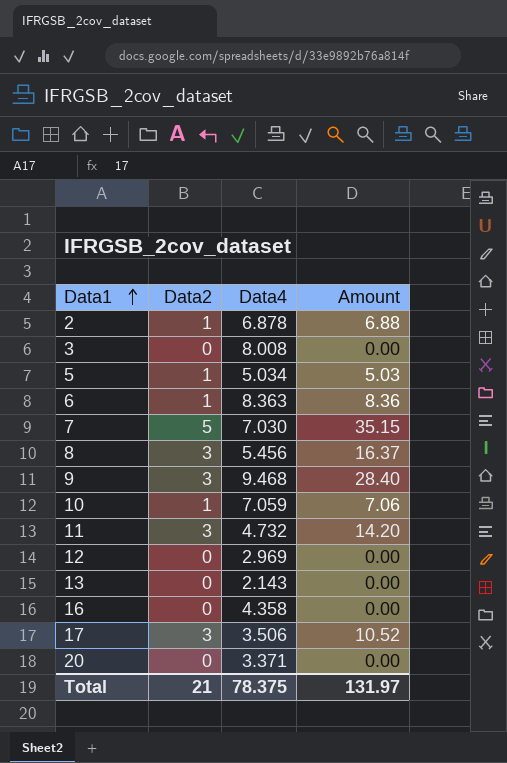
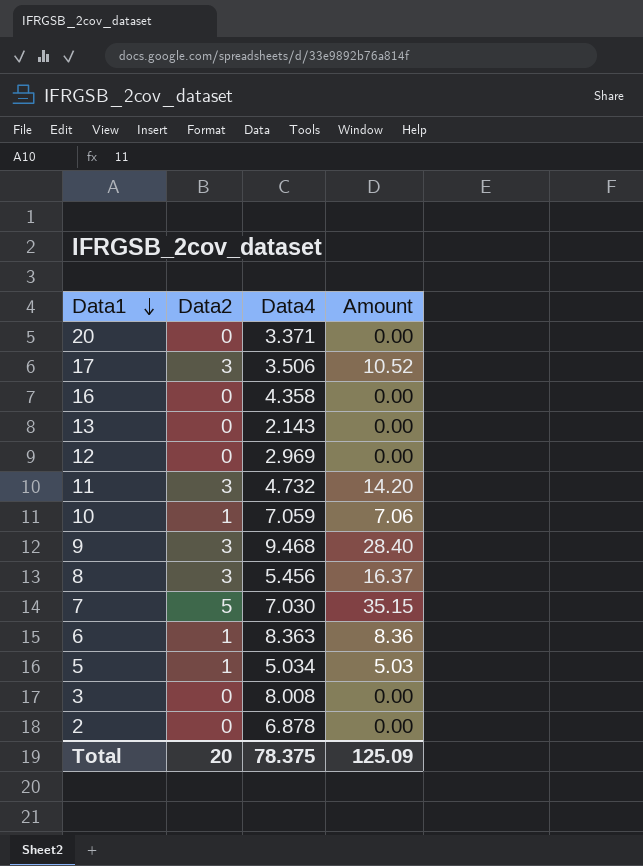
row order: Data1 ascending -> Data1 descending
2 | Data2: 1 -> 0
2 | Amount: 6.88 -> 0.00
Total | Data2: 21 -> 20
Total | Amount: 131.97 -> 125.09

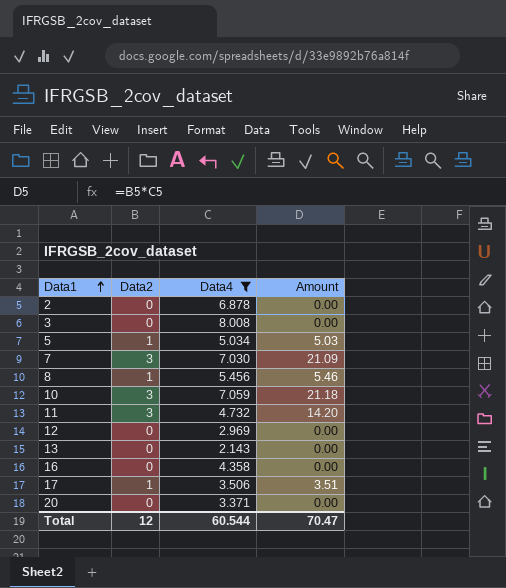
filter: none -> Data4 <= 8.008
row order: Data1 descending -> Data1 ascending
7 | Data2: 5 -> 3
7 | Amount: 35.15 -> 21.09
8 | Data2: 3 -> 1
8 | Amount: 16.37 -> 5.46
10 | Data2: 1 -> 3
10 | Amount: 7.06 -> 21.18
17 | Data2: 3 -> 1
17 | Amount: 10.52 -> 3.51
Total | Data2: 20 -> 12
Total | Data4: 78.375 -> 60.544
Total | Amount: 125.09 -> 70.47

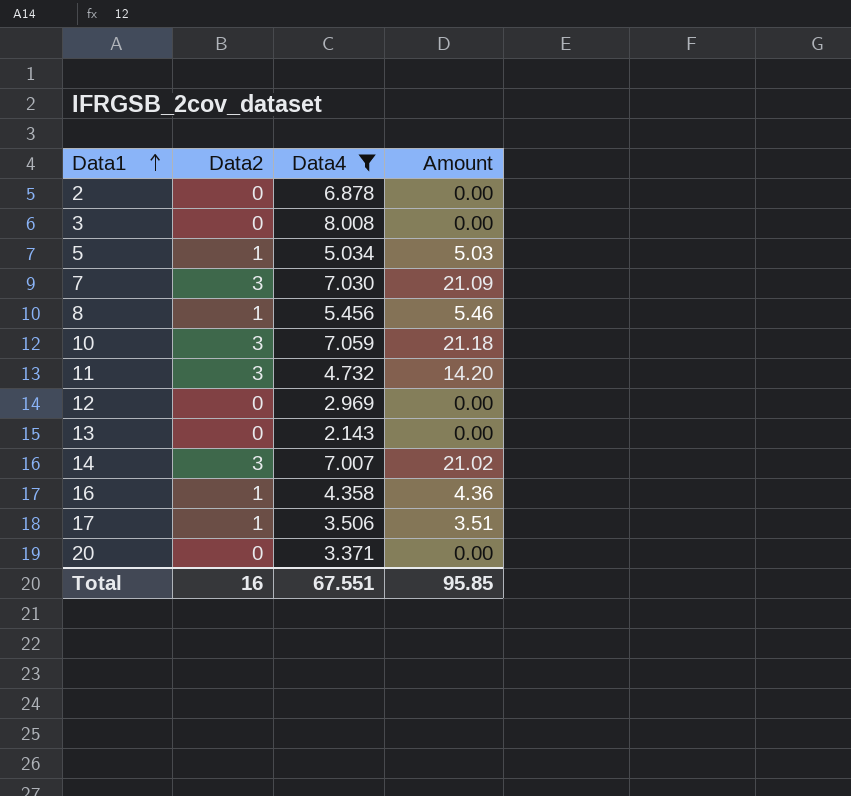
row 14: none -> 3 | 7.007 | 21.02
16 | Data2: 0 -> 1
16 | Amount: 0.00 -> 4.36
Total | Data2: 12 -> 16
Total | Data4: 60.544 -> 67.551
Total | Amount: 70.47 -> 95.85

